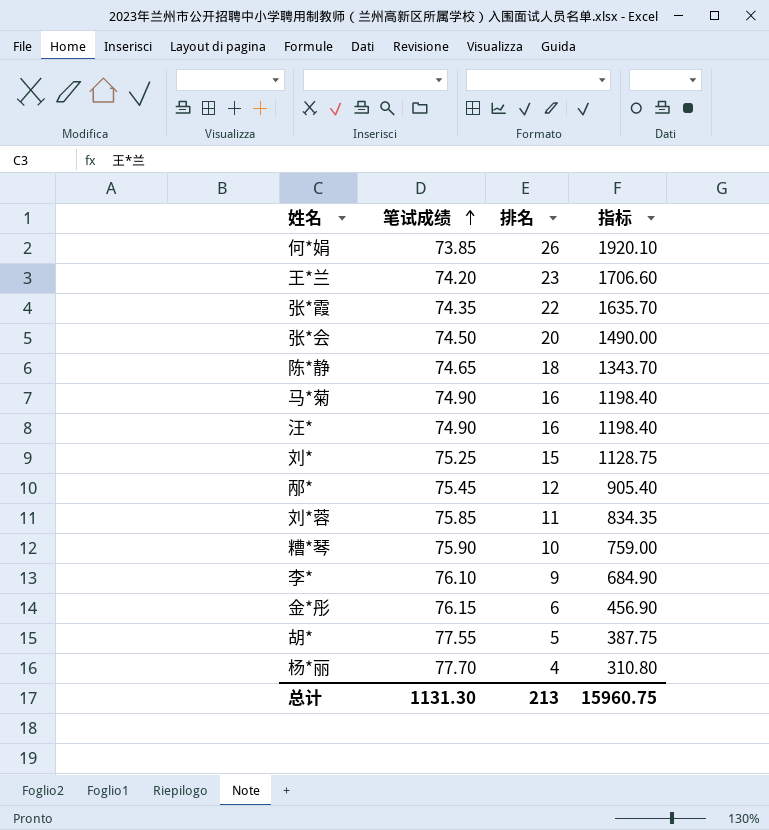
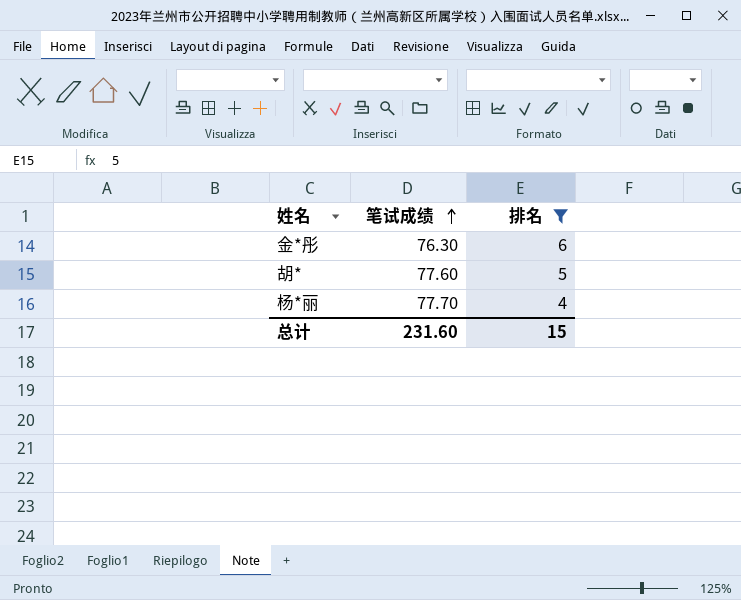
filter: none -> 排名 <= 6
column 指标 | formula: [笔试成绩] * [排名] -> none
金*彤 | 笔试成绩: 76.15 -> 76.30
胡* | 笔试成绩: 77.55 -> 77.60
总计 | 笔试成绩: 1131.30 -> 231.60
总计 | 排名: 213 -> 15

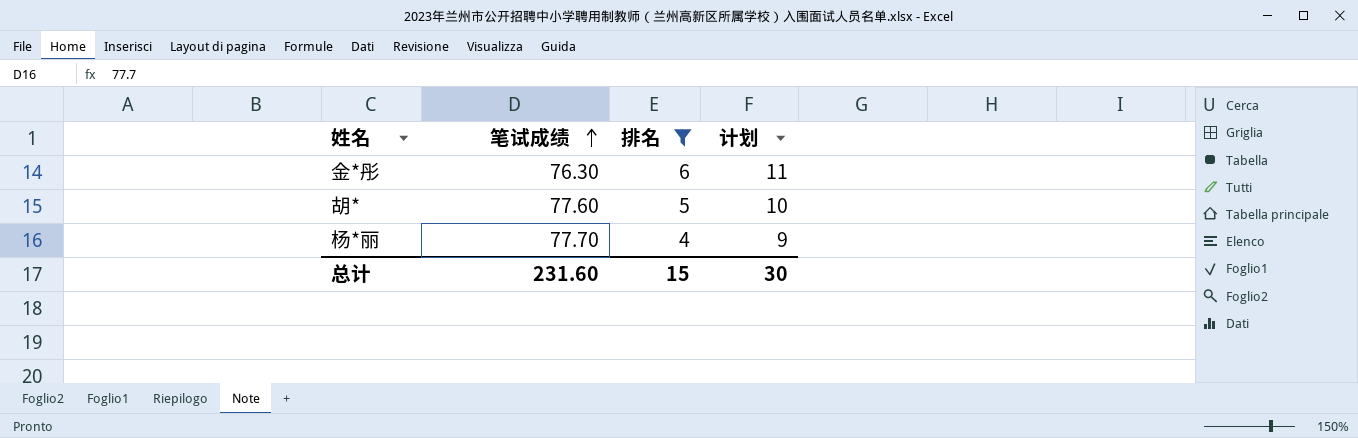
column 计划 | formula: none -> [排名] + 5

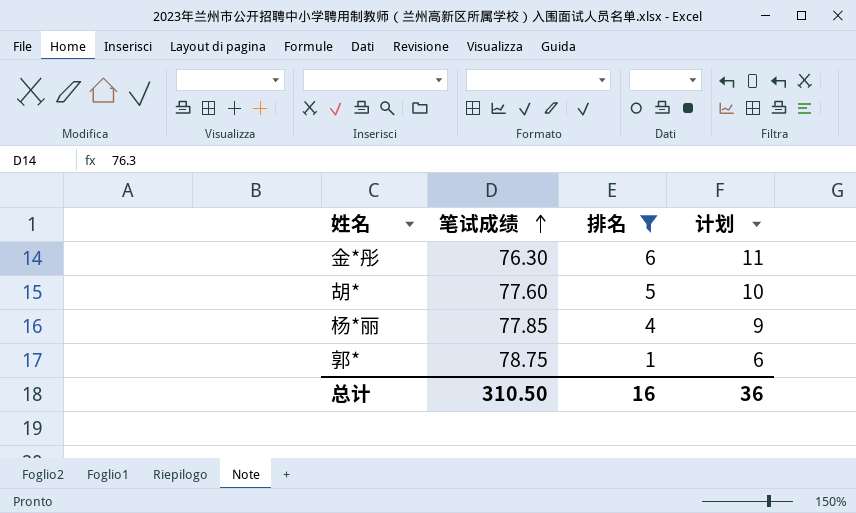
杨*丽 | 笔试成绩: 77.70 -> 77.85
row 郭*: none -> 78.75 | 1 | 6
总计 | 笔试成绩: 231.60 -> 310.50
总计 | 排名: 15 -> 16
总计 | 计划: 30 -> 36

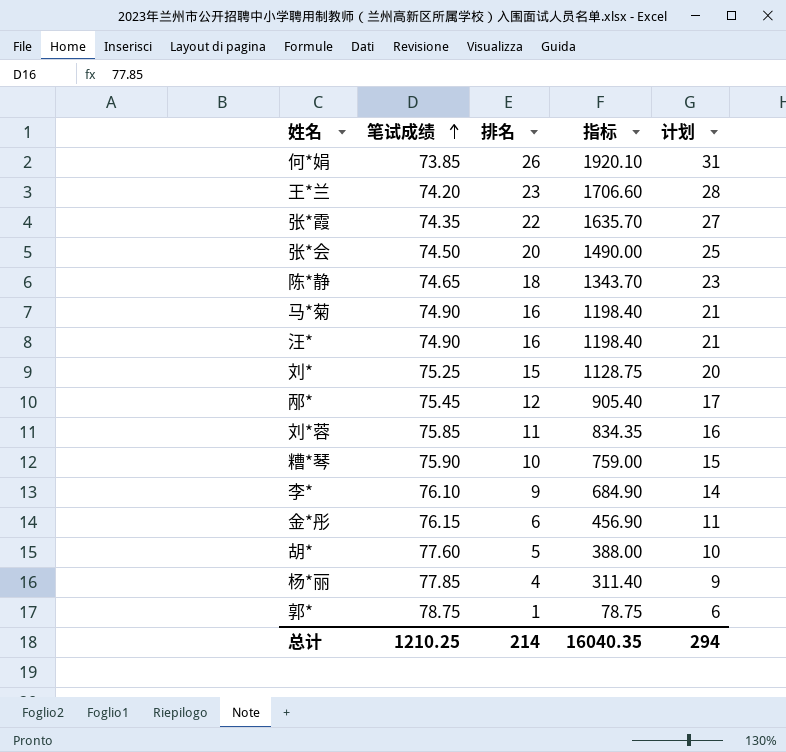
filter: 排名 <= 6 -> none
column 指标 | formula: none -> [笔试成绩] * [排名]
金*彤 | 笔试成绩: 76.30 -> 76.15
总计 | 笔试成绩: 310.50 -> 1210.25
总计 | 排名: 16 -> 214
总计 | 计划: 36 -> 294

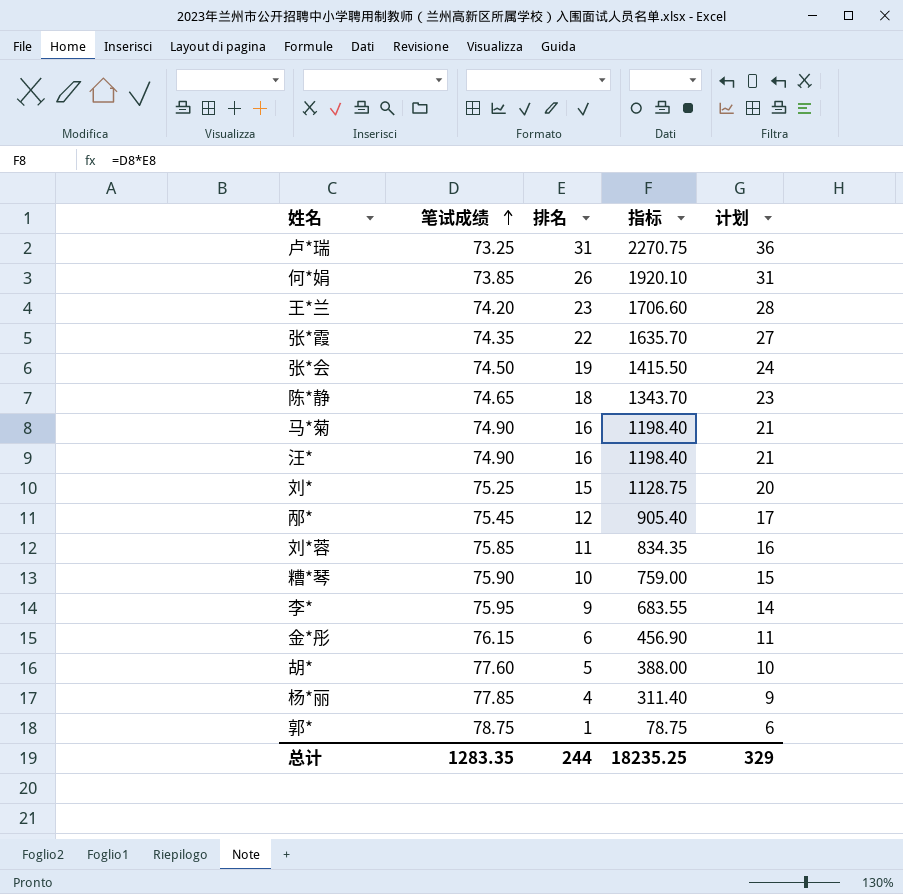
row 卢*瑞: none -> 73.25 | 31 | 2270.75 | 36
张*会 | 排名: 20 -> 19
张*会 | 指标: 1490.00 -> 1415.50
张*会 | 计划: 25 -> 24
李* | 笔试成绩: 76.10 -> 75.95
李* | 指标: 684.90 -> 683.55
总计 | 笔试成绩: 1210.25 -> 1283.35
总计 | 排名: 214 -> 244
总计 | 指标: 16040.35 -> 18235.25
总计 | 计划: 294 -> 329

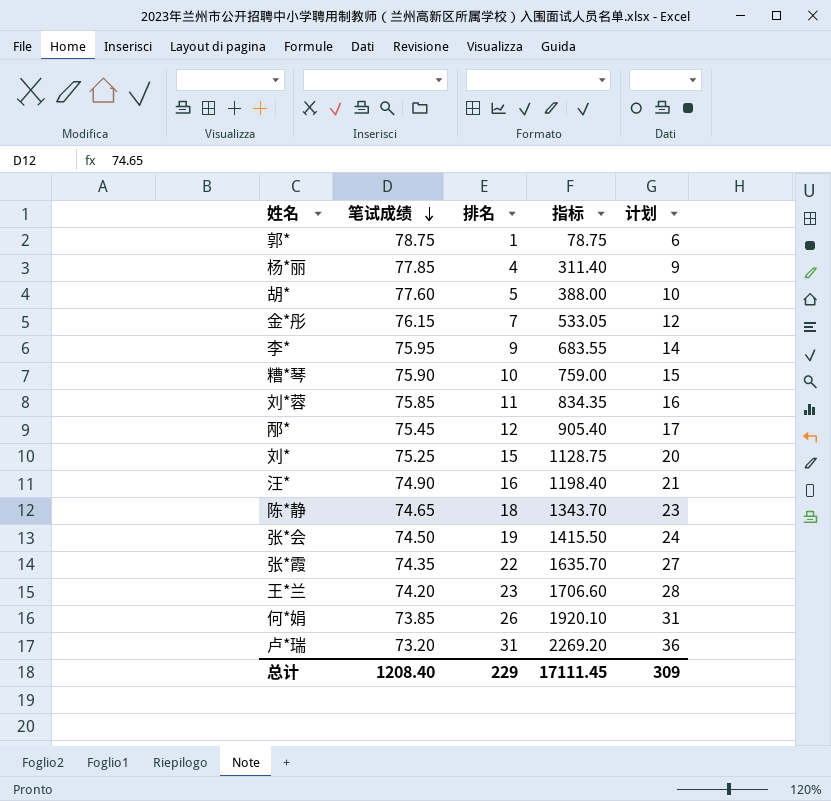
row order: 笔试成绩 ascending -> 笔试成绩 descending
row 马*菊: 74.90 | 16 | 1198.40 | 21 -> none
金*彤 | 排名: 6 -> 7
金*彤 | 指标: 456.90 -> 533.05
金*彤 | 计划: 11 -> 12
卢*瑞 | 笔试成绩: 73.25 -> 73.20
卢*瑞 | 指标: 2270.75 -> 2269.20
总计 | 笔试成绩: 1283.35 -> 1208.40
总计 | 排名: 244 -> 229
总计 | 指标: 18235.25 -> 17111.45
总计 | 计划: 329 -> 309

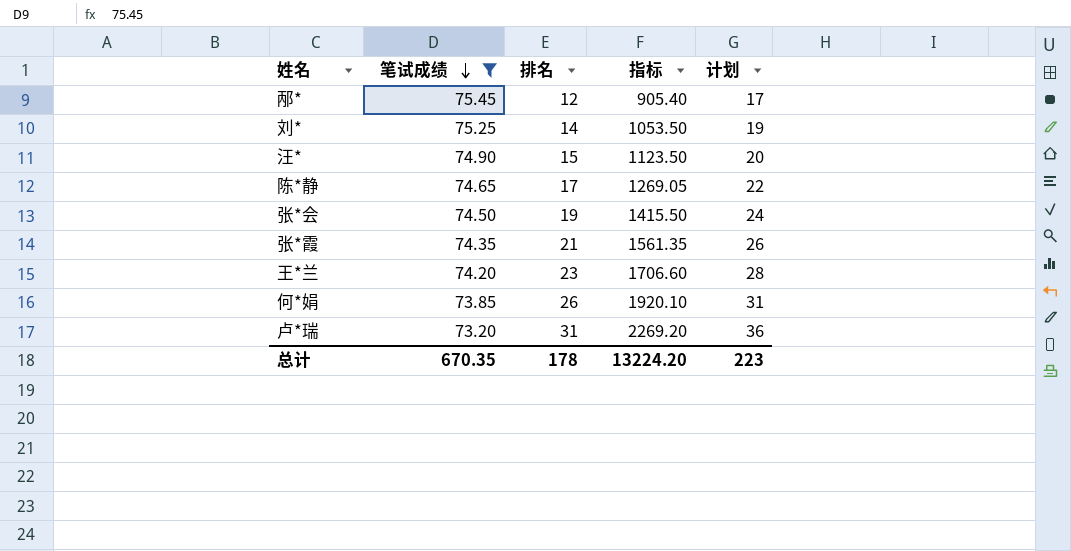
filter: none -> 笔试成绩 <= 75.45
刘* | 排名: 15 -> 14
刘* | 指标: 1128.75 -> 1053.50
刘* | 计划: 20 -> 19
汪* | 排名: 16 -> 15
汪* | 指标: 1198.40 -> 1123.50
汪* | 计划: 21 -> 20
陈*静 | 排名: 18 -> 17
陈*静 | 指标: 1343.70 -> 1269.05
陈*静 | 计划: 23 -> 22
张*霞 | 排名: 22 -> 21
张*霞 | 指标: 1635.70 -> 1561.35
张*霞 | 计划: 27 -> 26
总计 | 笔试成绩: 1208.40 -> 670.35
总计 | 排名: 229 -> 178
总计 | 指标: 17111.45 -> 13224.20
总计 | 计划: 309 -> 223

